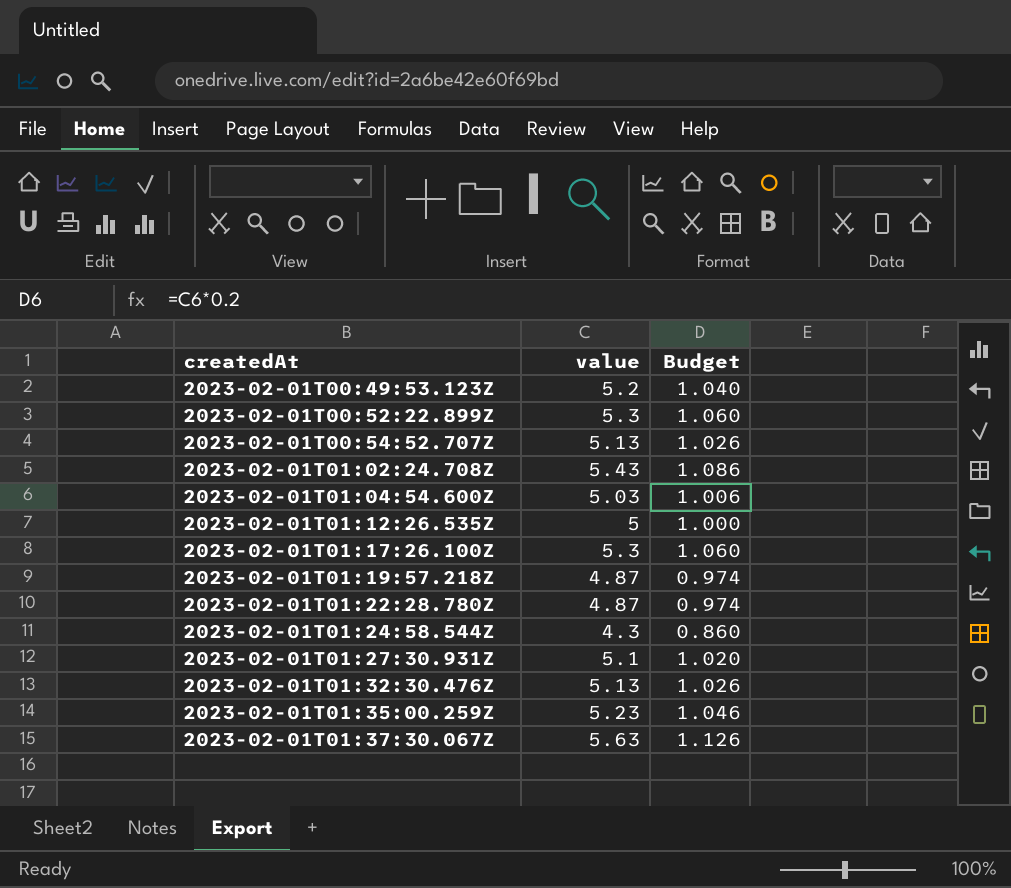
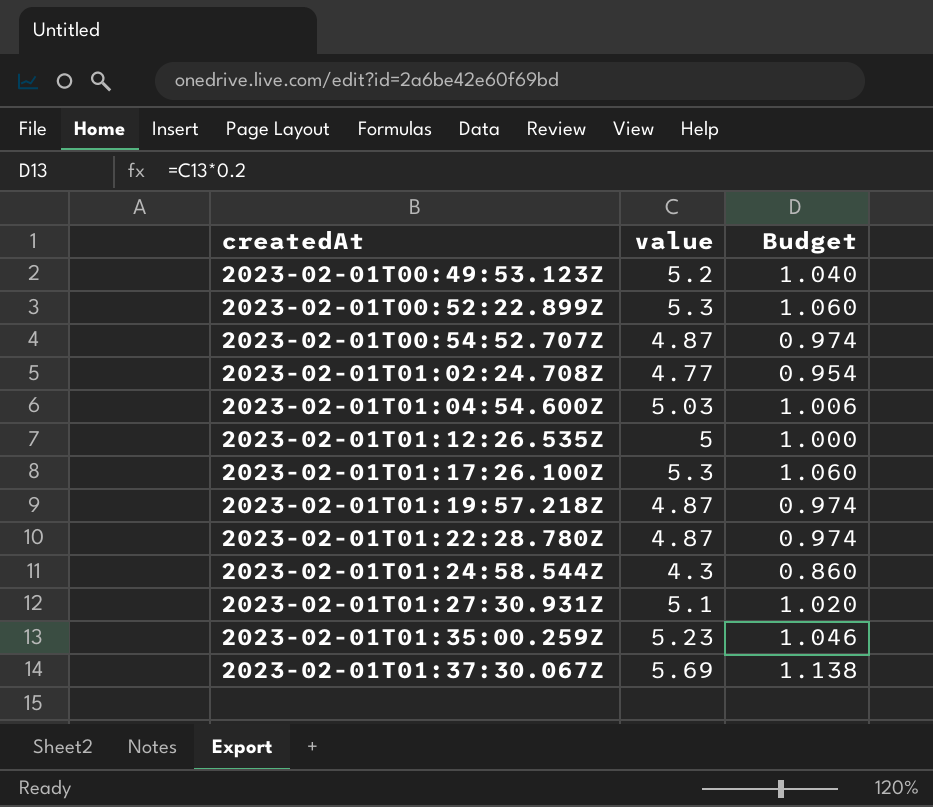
row 2023-02-01T01:32:30.476Z: 5.13 | 1.026 -> none
2023-02-01T00:54:52.707Z | value: 5.13 -> 4.87
2023-02-01T00:54:52.707Z | Budget: 1.026 -> 0.974
2023-02-01T01:02:24.708Z | value: 5.43 -> 4.77
2023-02-01T01:02:24.708Z | Budget: 1.086 -> 0.954
2023-02-01T01:37:30.067Z | value: 5.63 -> 5.69
2023-02-01T01:37:30.067Z | Budget: 1.126 -> 1.138

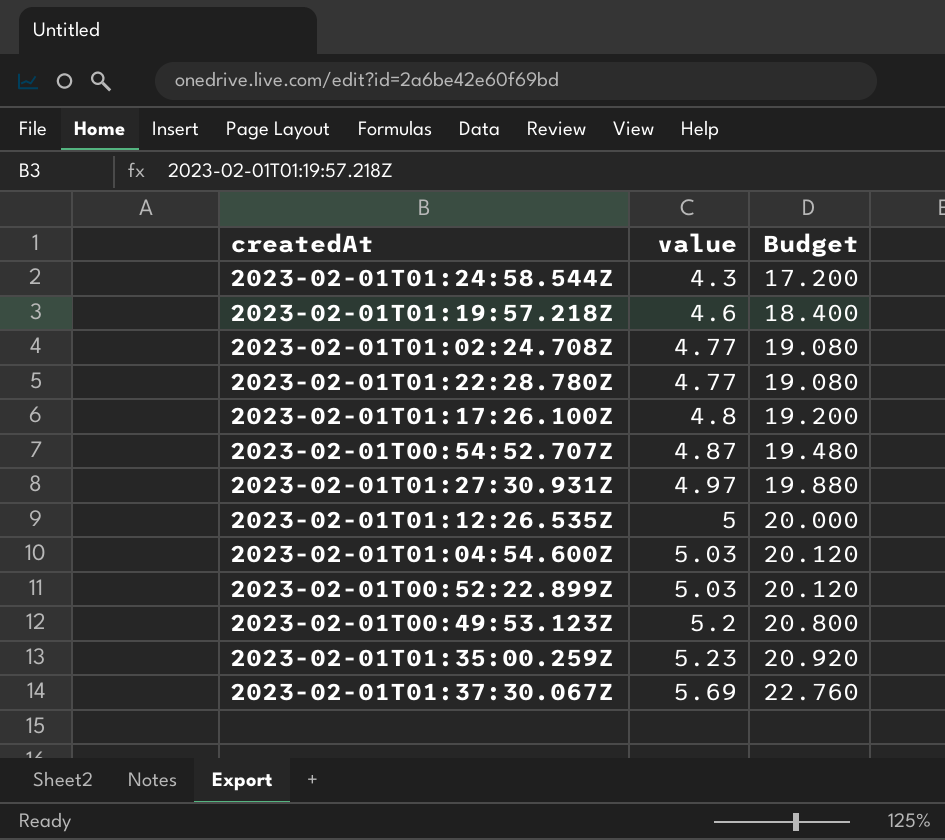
row order: createdAt ascending -> value ascending
column Budget | formula: [value] * 0.2 -> [value] * 4
2023-02-01T01:19:57.218Z | value: 4.87 -> 4.6
2023-02-01T01:22:28.780Z | value: 4.87 -> 4.77
2023-02-01T01:17:26.100Z | value: 5.3 -> 4.8
2023-02-01T01:27:30.931Z | value: 5.1 -> 4.97
2023-02-01T00:52:22.899Z | value: 5.3 -> 5.03

